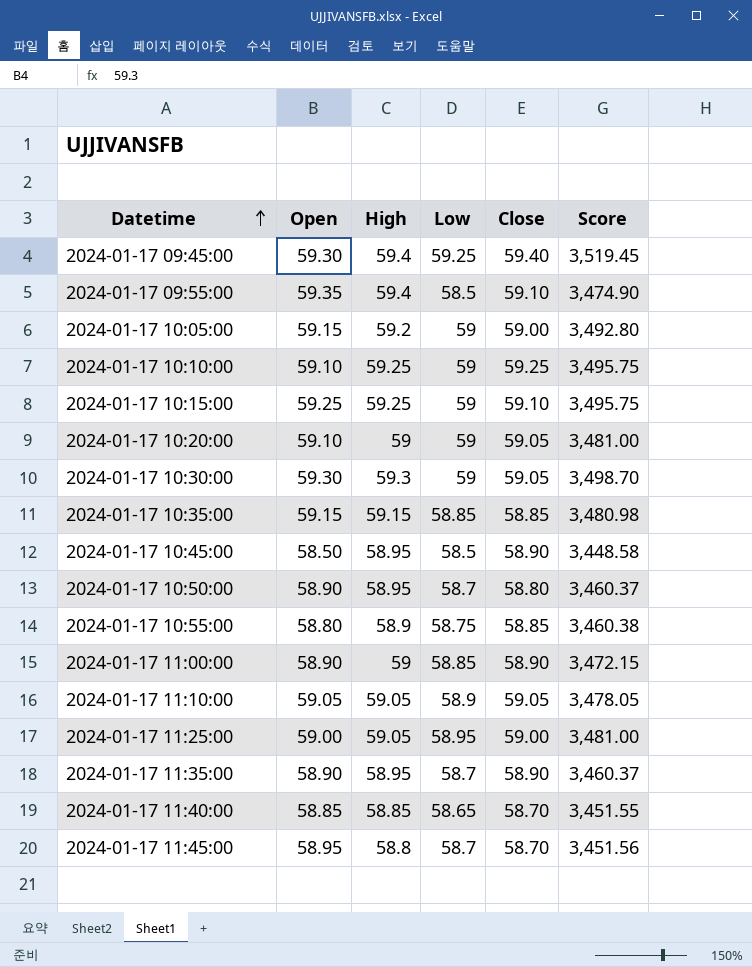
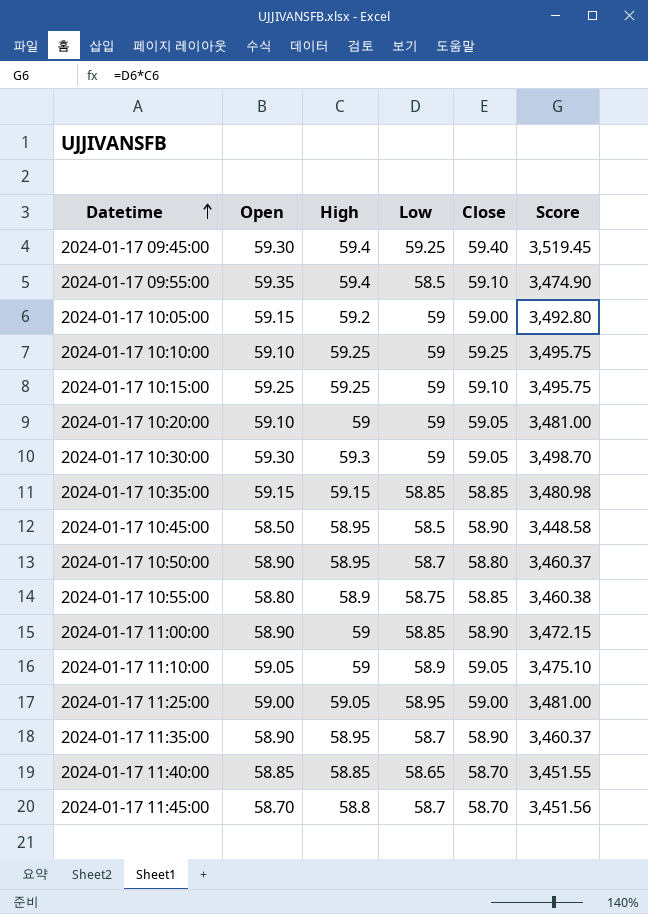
2024-01-17 11:10:00 | High: 59.05 -> 59
2024-01-17 11:10:00 | Score: 3,478.05 -> 3,475.10
2024-01-17 11:45:00 | Open: 58.95 -> 58.70

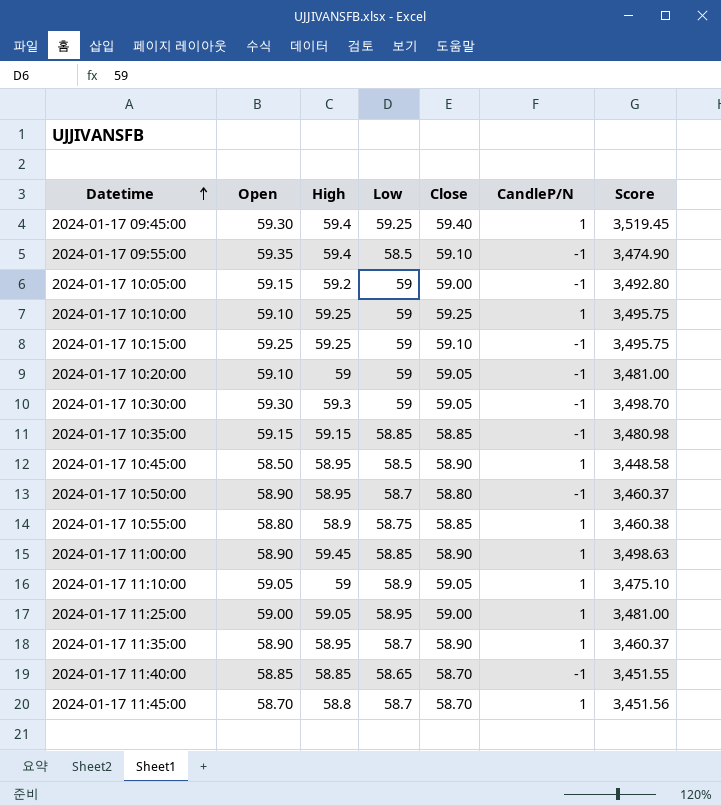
column CandleP/N | position: none -> 6
2024-01-17 11:00:00 | High: 59 -> 59.45
2024-01-17 11:00:00 | Score: 3,472.15 -> 3,498.63

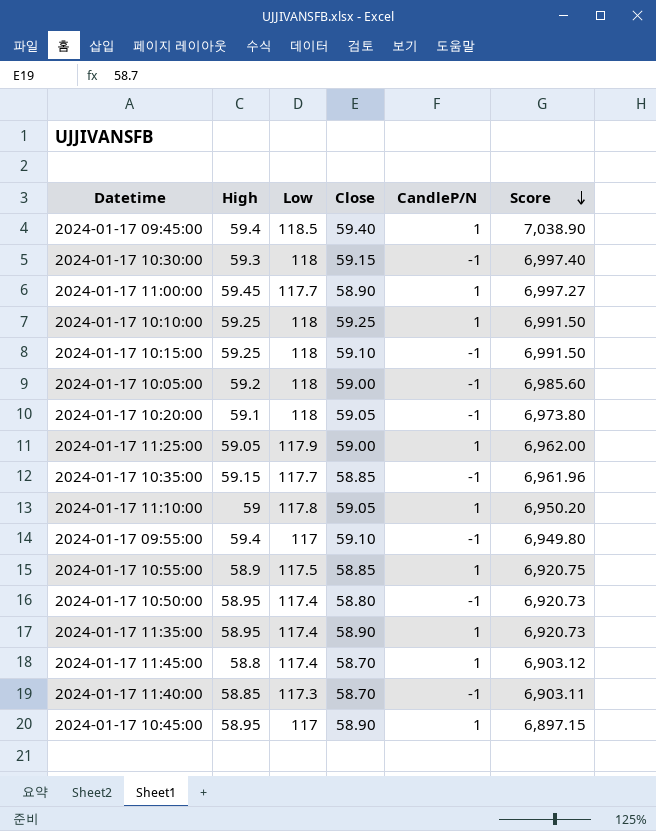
row order: Datetime ascending -> Score descending
column Open | position: 2 -> none
2024-01-17 09:45:00 | Low: 59.25 -> 118.5
2024-01-17 09:45:00 | Score: 3,519.45 -> 7,038.90
2024-01-17 10:30:00 | Low: 59 -> 118
2024-01-17 10:30:00 | Close: 59.05 -> 59.15
2024-01-17 10:30:00 | Score: 3,498.70 -> 6,997.40
2024-01-17 11:00:00 | Low: 58.85 -> 117.7
2024-01-17 11:00:00 | Score: 3,498.63 -> 6,997.27
2024-01-17 10:10:00 | Low: 59 -> 118
2024-01-17 10:10:00 | Score: 3,495.75 -> 6,991.50
2024-01-17 10:15:00 | Low: 59 -> 118
2024-01-17 10:15:00 | Score: 3,495.75 -> 6,991.50
2024-01-17 10:05:00 | Low: 59 -> 118
2024-01-17 10:05:00 | Score: 3,492.80 -> 6,985.60
2024-01-17 10:20:00 | High: 59 -> 59.1
2024-01-17 10:20:00 | Low: 59 -> 118
2024-01-17 10:20:00 | Score: 3,481.00 -> 6,973.80
2024-01-17 11:25:00 | Low: 58.95 -> 117.9
2024-01-17 11:25:00 | Score: 3,481.00 -> 6,962.00
2024-01-17 10:35:00 | Low: 58.85 -> 117.7
2024-01-17 10:35:00 | Score: 3,480.98 -> 6,961.96
2024-01-17 11:10:00 | Low: 58.9 -> 117.8
2024-01-17 11:10:00 | Score: 3,475.10 -> 6,950.20
2024-01-17 09:55:00 | Low: 58.5 -> 117
2024-01-17 09:55:00 | Score: 3,474.90 -> 6,949.80
2024-01-17 10:55:00 | Low: 58.75 -> 117.5
2024-01-17 10:55:00 | Score: 3,460.38 -> 6,920.75
2024-01-17 10:50:00 | Low: 58.7 -> 117.4
2024-01-17 10:50:00 | Score: 3,460.37 -> 6,920.73
2024-01-17 11:35:00 | Low: 58.7 -> 117.4
2024-01-17 11:35:00 | Score: 3,460.37 -> 6,920.73
2024-01-17 11:45:00 | Low: 58.7 -> 117.4
2024-01-17 11:45:00 | Score: 3,451.56 -> 6,903.12
2024-01-17 11:40:00 | Low: 58.65 -> 117.3
2024-01-17 11:40:00 | Score: 3,451.55 -> 6,903.11
2024-01-17 10:45:00 | Low: 58.5 -> 117
2024-01-17 10:45:00 | Score: 3,448.58 -> 6,897.15

